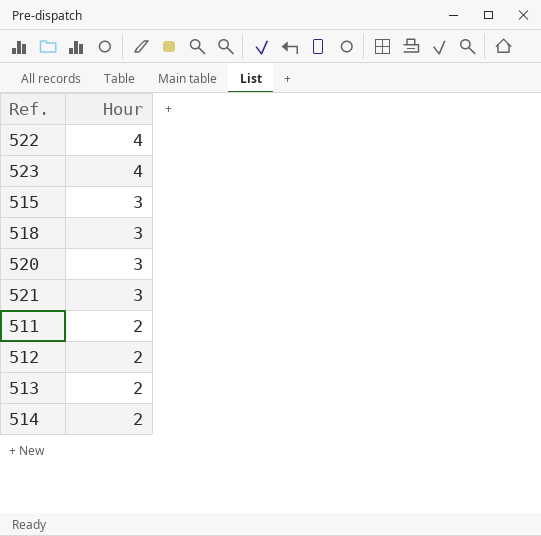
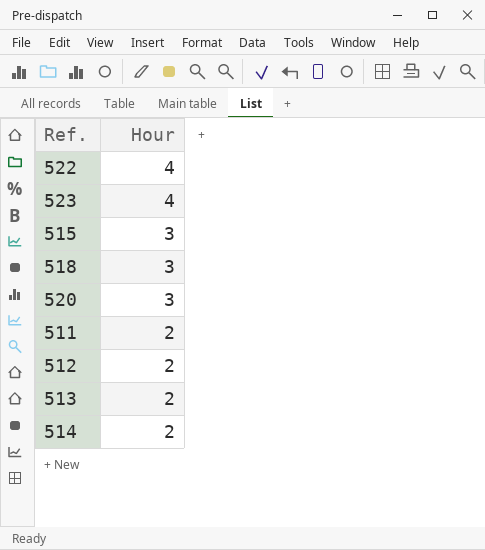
row 521: 3 -> none

